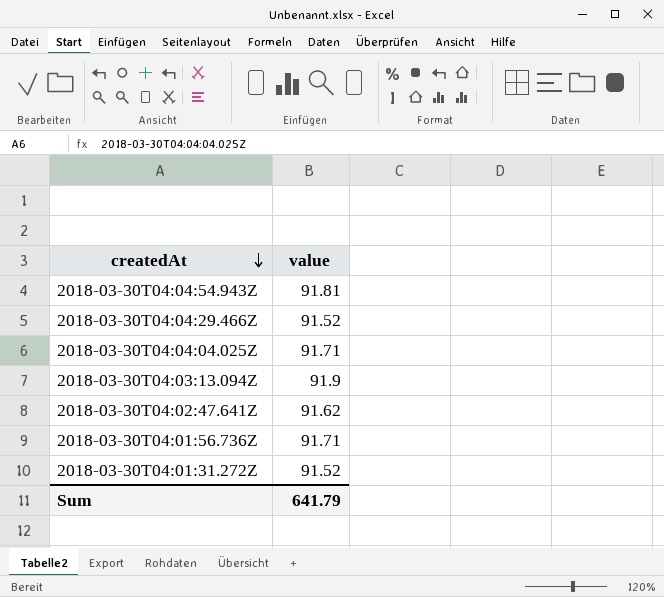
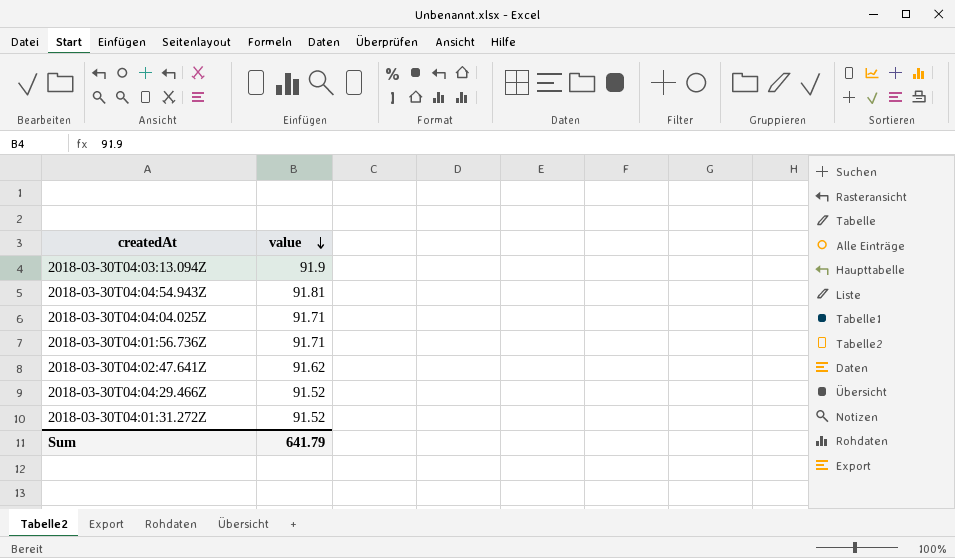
row order: createdAt descending -> value descending

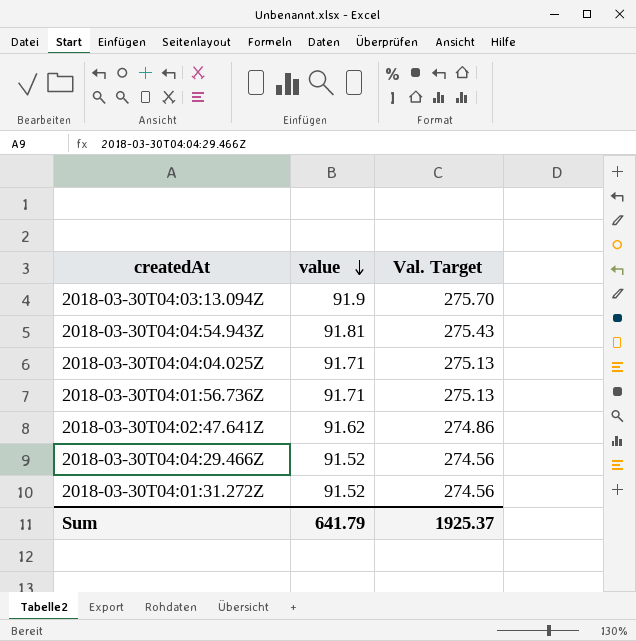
column Val. Target | formula: none -> [value] * 3

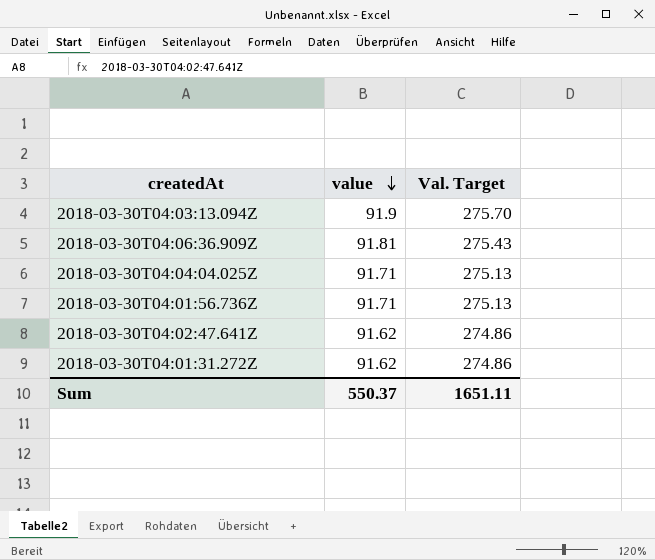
row 2018-03-30T04:04:54.943Z: 91.81 | 275.43 -> none
row 2018-03-30T04:04:29.466Z: 91.52 | 274.56 -> none
row 2018-03-30T04:06:36.909Z: none -> 91.81 | 275.43
2018-03-30T04:01:31.272Z | value: 91.52 -> 91.62
2018-03-30T04:01:31.272Z | Val. Target: 274.56 -> 274.86
Sum | value: 641.79 -> 550.37
Sum | Val. Target: 1925.37 -> 1651.11

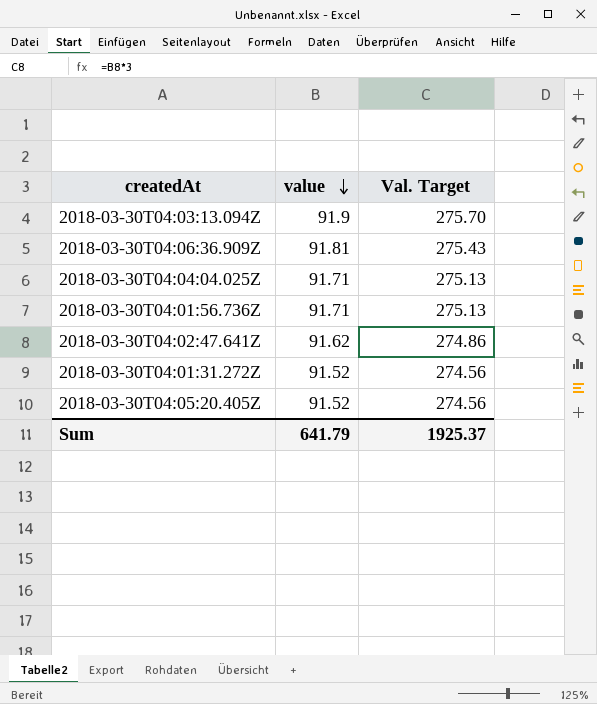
2018-03-30T04:01:31.272Z | value: 91.62 -> 91.52
2018-03-30T04:01:31.272Z | Val. Target: 274.86 -> 274.56
row 2018-03-30T04:05:20.405Z: none -> 91.52 | 274.56
Sum | value: 550.37 -> 641.79
Sum | Val. Target: 1651.11 -> 1925.37

